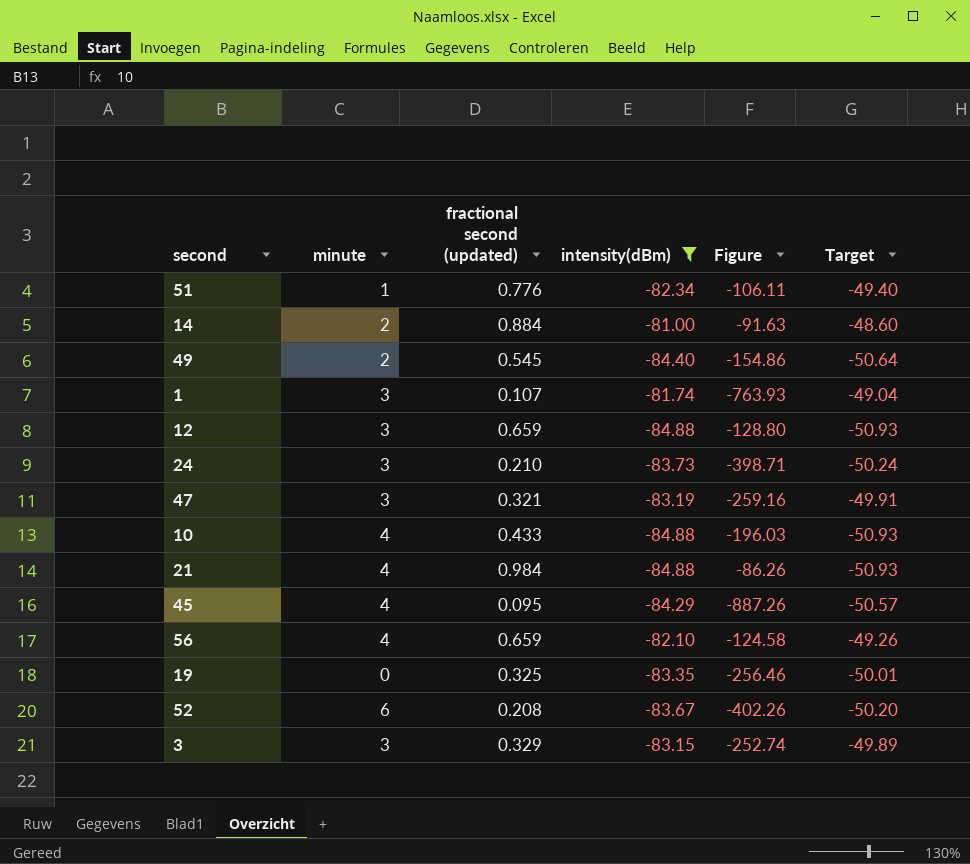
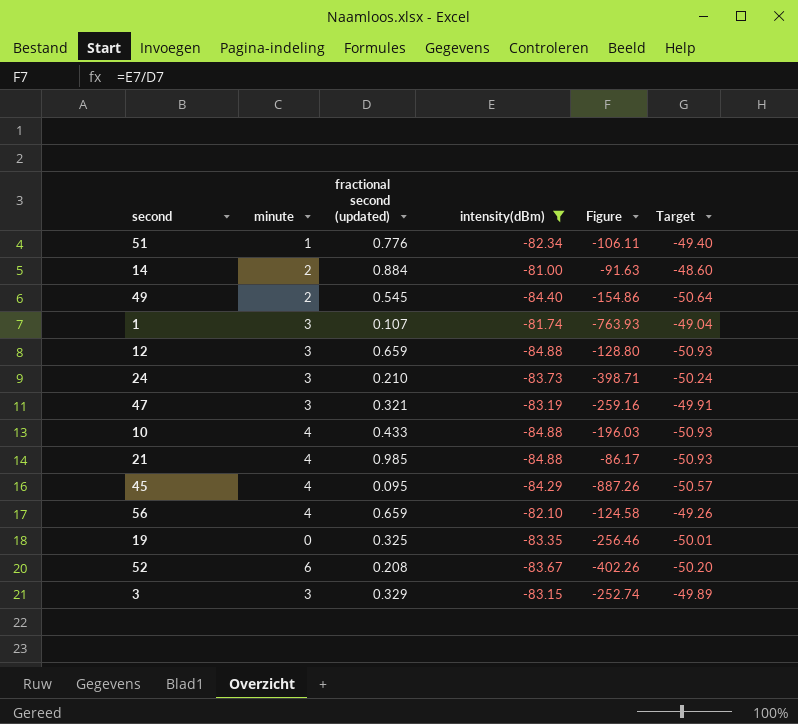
21 | fractional second (updated): 0.984 -> 0.985
21 | Figure: -86.26 -> -86.17

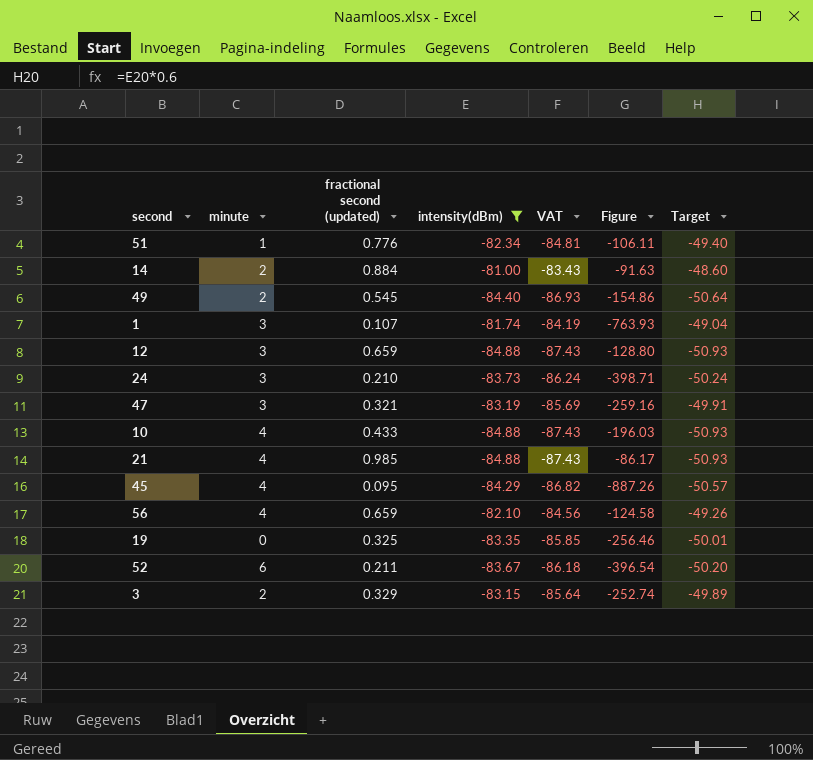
column VAT | formula: none -> [intensity(dBm)] * 1.03
52 | fractional second (updated): 0.208 -> 0.211
52 | Figure: -402.26 -> -396.54
3 | minute: 3 -> 2

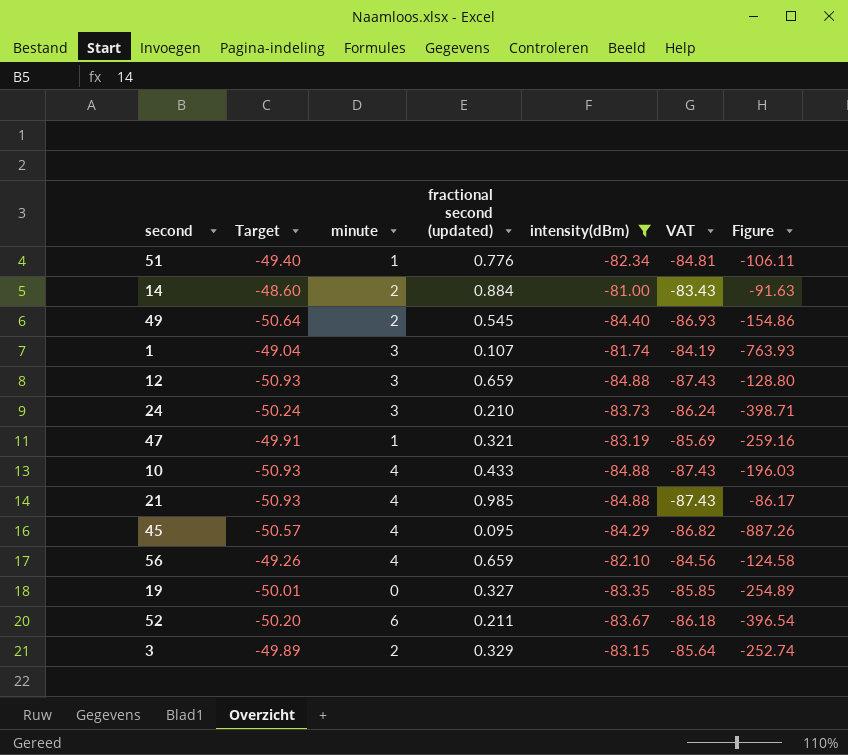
column Target | position: 7 -> 2
47 | minute: 3 -> 1
19 | fractional second (updated): 0.325 -> 0.327
19 | Figure: -256.46 -> -254.89

